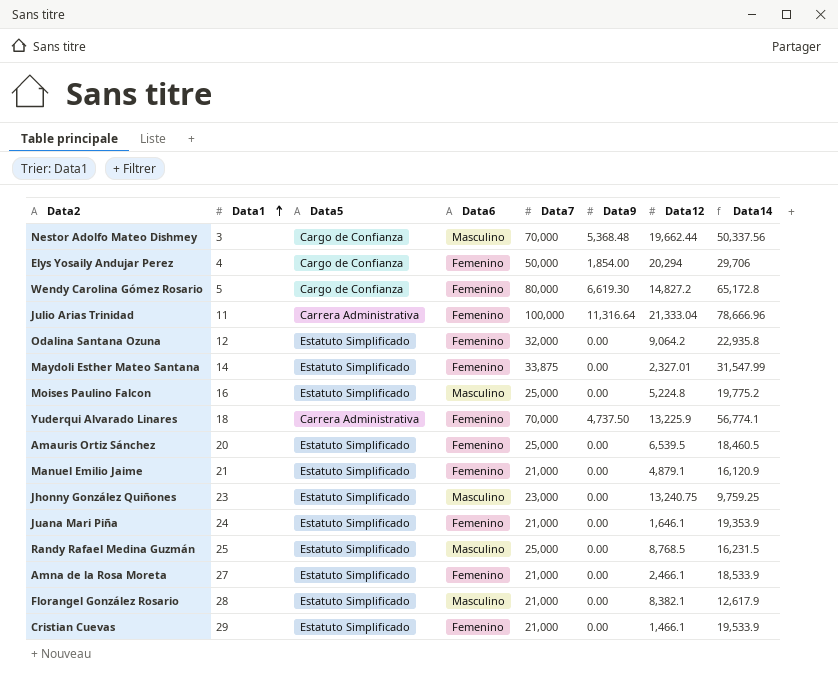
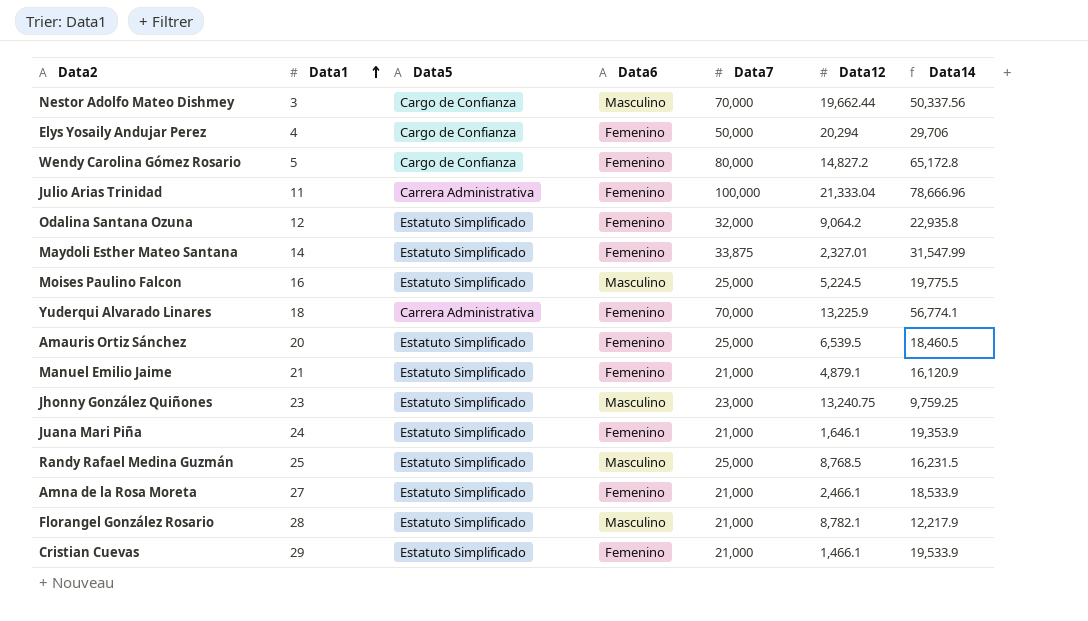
column Data9 | position: 6 -> none
Moises Paulino Falcon | Data12: 5,224.8 -> 5,224.5
Moises Paulino Falcon | Data14: 19,775.2 -> 19,775.5
Florangel González Rosario | Data12: 8,382.1 -> 8,782.1
Florangel González Rosario | Data14: 12,617.9 -> 12,217.9

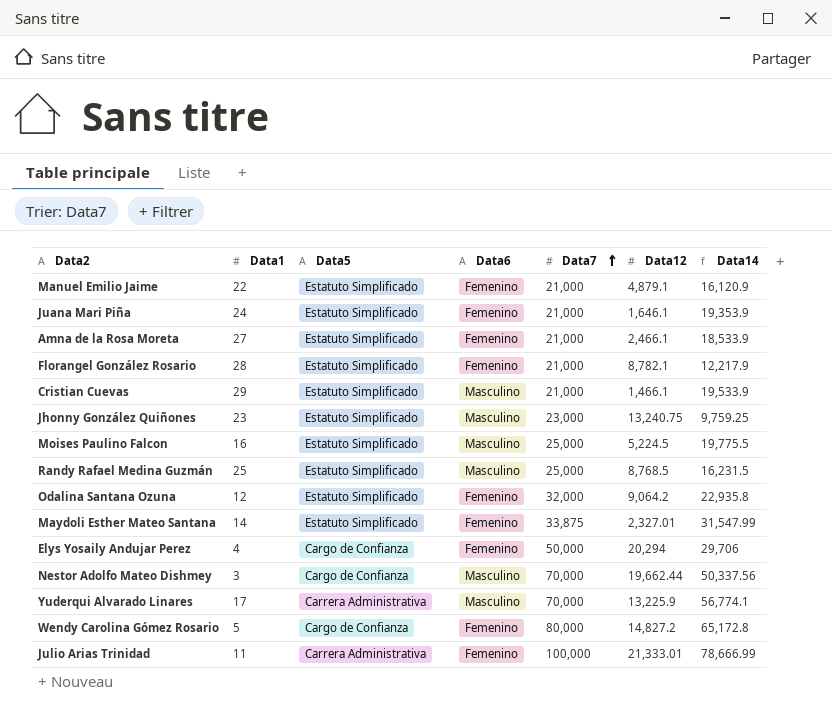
row order: Data1 ascending -> Data7 ascending
row Amauris Ortiz Sánchez: 20 | Estatuto Simplificado | Femenino | 25,000 | 6,539.5 | 18,460.5 -> none
Manuel Emilio Jaime | Data1: 21 -> 22
Florangel González Rosario | Data6: Masculino -> Femenino
Cristian Cuevas | Data6: Femenino -> Masculino
Yuderqui Alvarado Linares | Data1: 18 -> 17
Yuderqui Alvarado Linares | Data6: Femenino -> Masculino
Julio Arias Trinidad | Data12: 21,333.04 -> 21,333.01
Julio Arias Trinidad | Data14: 78,666.96 -> 78,666.99

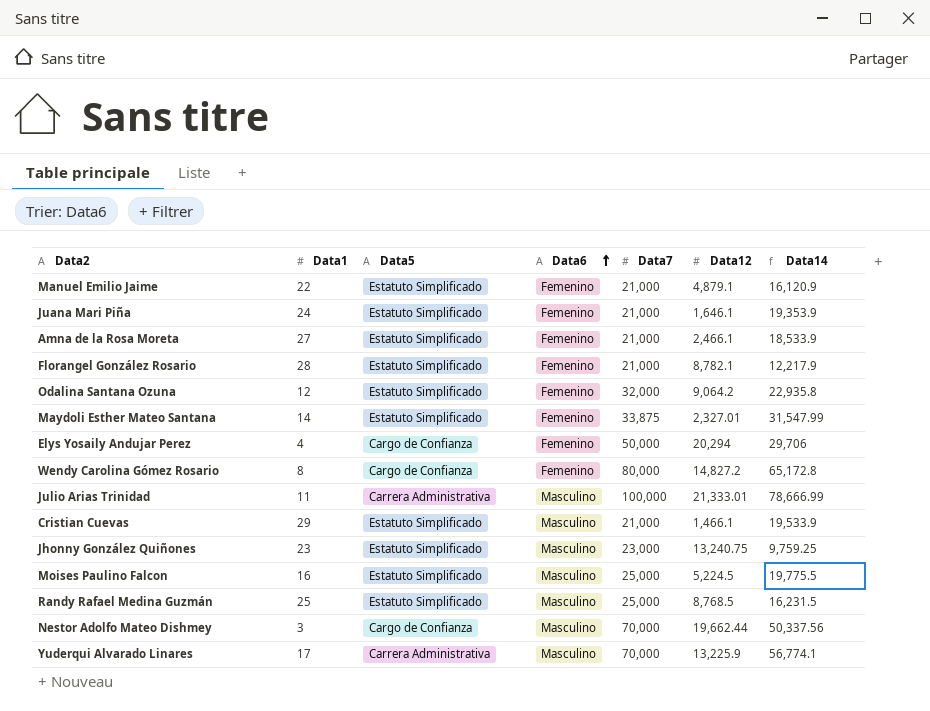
row order: Data7 ascending -> Data6 ascending
Wendy Carolina Gómez Rosario | Data1: 5 -> 8
Julio Arias Trinidad | Data6: Femenino -> Masculino

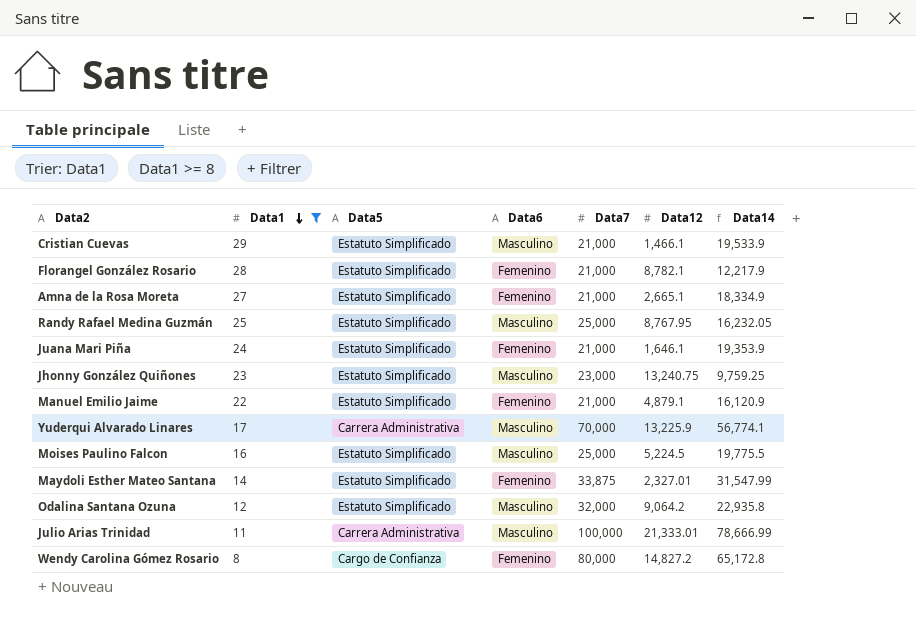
filter: none -> Data1 >= 8
row order: Data6 ascending -> Data1 descending
Amna de la Rosa Moreta | Data12: 2,466.1 -> 2,665.1
Amna de la Rosa Moreta | Data14: 18,533.9 -> 18,334.9
Randy Rafael Medina Guzmán | Data12: 8,768.5 -> 8,767.95
Randy Rafael Medina Guzmán | Data14: 16,231.5 -> 16,232.05
Odalina Santana Ozuna | Data6: Femenino -> Masculino

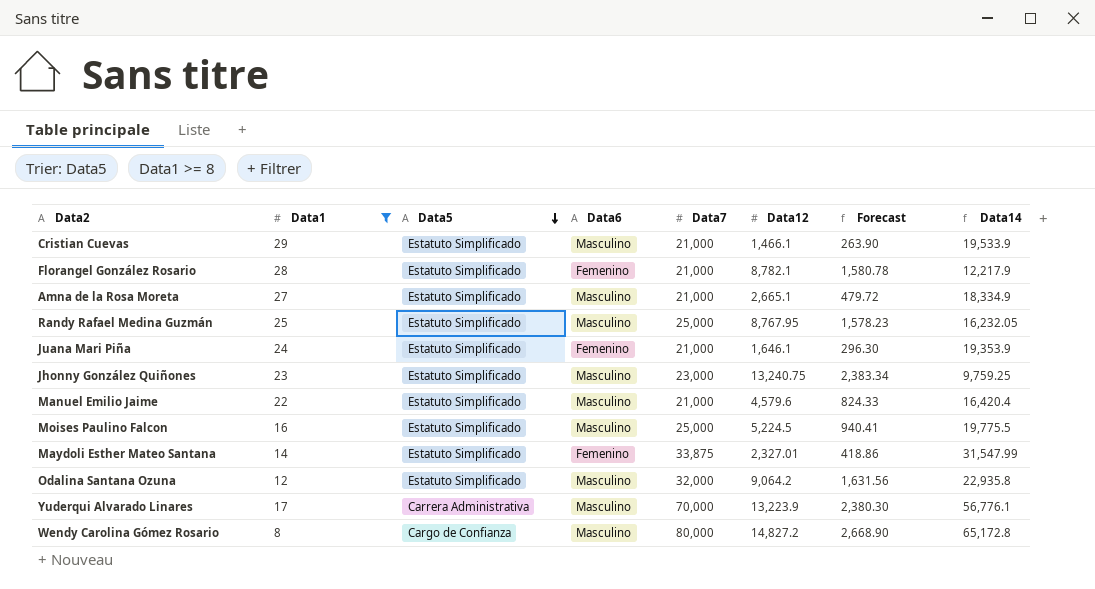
row order: Data1 descending -> Data5 descending
column Forecast | formula: none -> [Data12] * 0.18
row Julio Arias Trinidad: 11 | Carrera Administrativa | Masculino | 100,000 | 21,333.01 | 78,666.99 -> none
Amna de la Rosa Moreta | Data6: Femenino -> Masculino
Manuel Emilio Jaime | Data6: Femenino -> Masculino
Manuel Emilio Jaime | Data12: 4,879.1 -> 4,579.6
Manuel Emilio Jaime | Data14: 16,120.9 -> 16,420.4
Yuderqui Alvarado Linares | Data12: 13,225.9 -> 13,223.9
Yuderqui Alvarado Linares | Data14: 56,774.1 -> 56,776.1
Wendy Carolina Gómez Rosario | Data6: Femenino -> Masculino

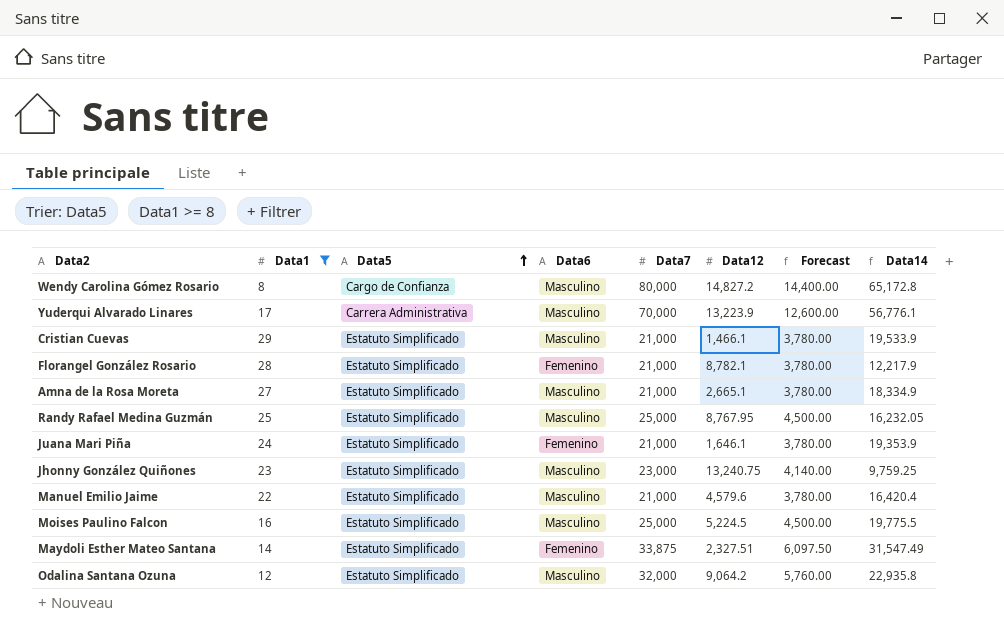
row order: Data5 descending -> Data5 ascending
column Forecast | formula: [Data12] * 0.18 -> [Data7] * 0.18
Maydoli Esther Mateo Santana | Data12: 2,327.01 -> 2,327.51
Maydoli Esther Mateo Santana | Data14: 31,547.99 -> 31,547.49

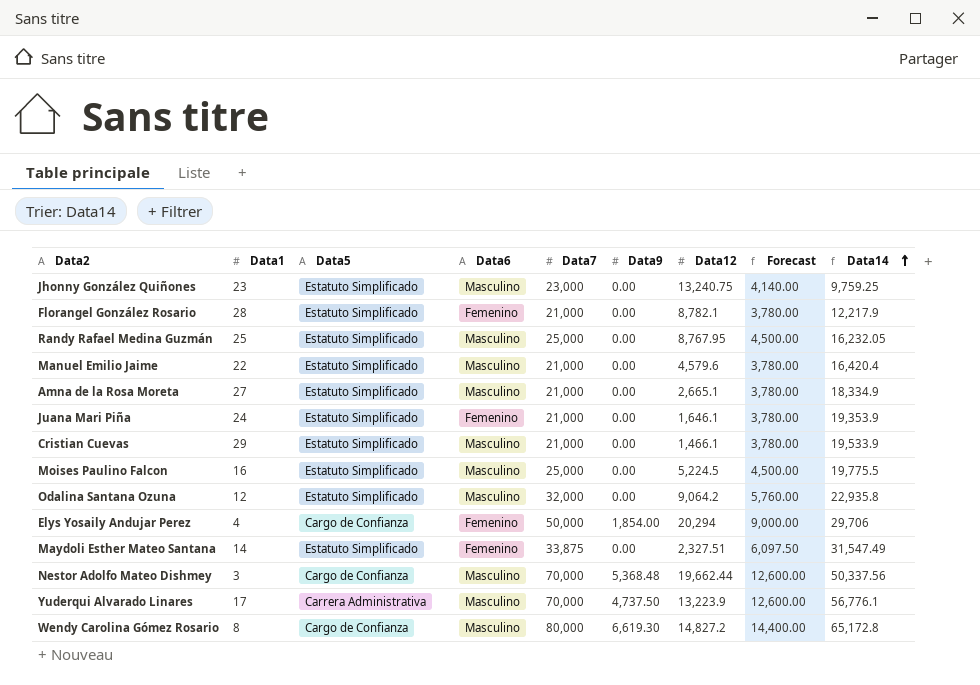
filter: Data1 >= 8 -> none
row order: Data5 ascending -> Data14 ascending
column Data9 | position: none -> 6

